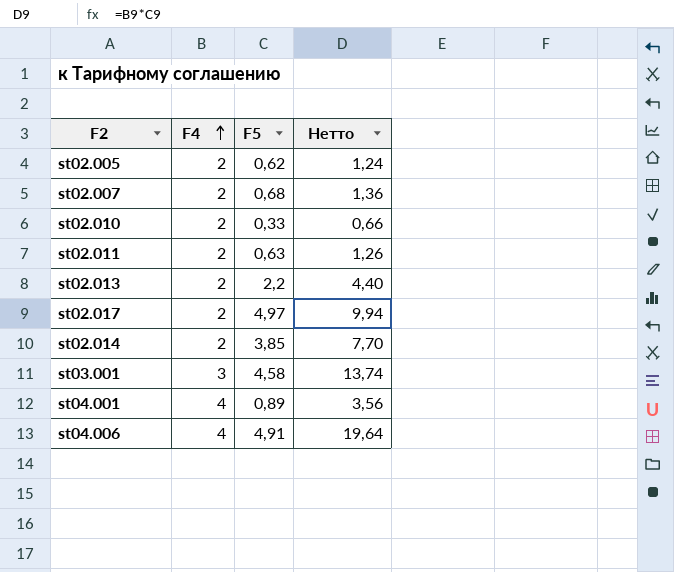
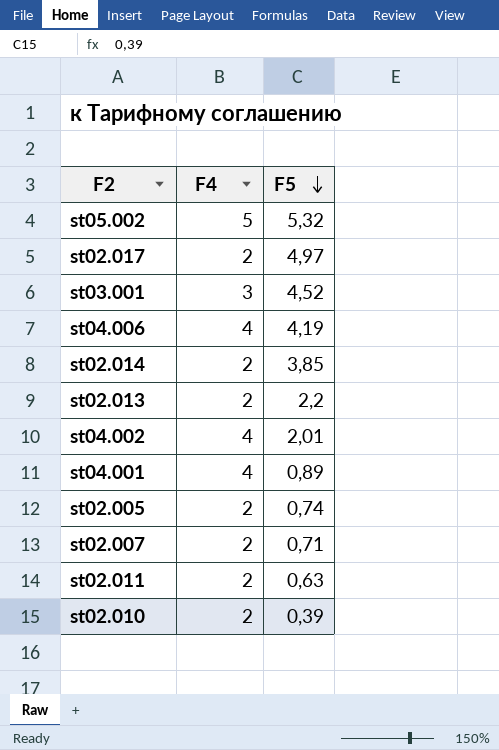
row order: F4 ascending -> F5 descending
column Нетто | formula: [F4] * [F5] -> none
row st05.002: none -> 5 | 5,32
st03.001 | F5: 4,58 -> 4,52
st04.006 | F5: 4,91 -> 4,19
row st04.002: none -> 4 | 2,01
st02.005 | F5: 0,62 -> 0,74
st02.007 | F5: 0,68 -> 0,71
st02.010 | F5: 0,33 -> 0,39

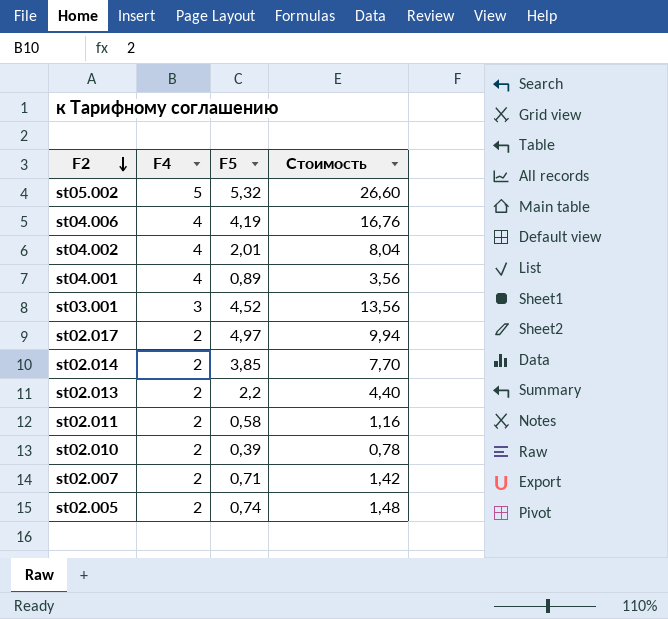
row order: F5 descending -> F2 descending
column Стоимость | formula: none -> [F4] * [F5]
st02.011 | F5: 0,63 -> 0,58

